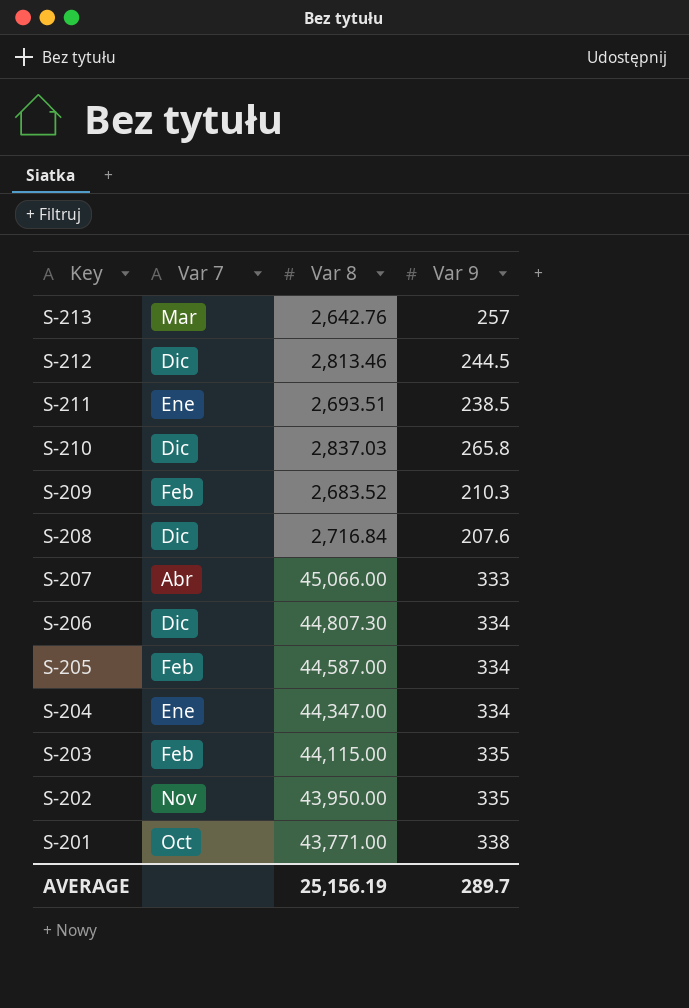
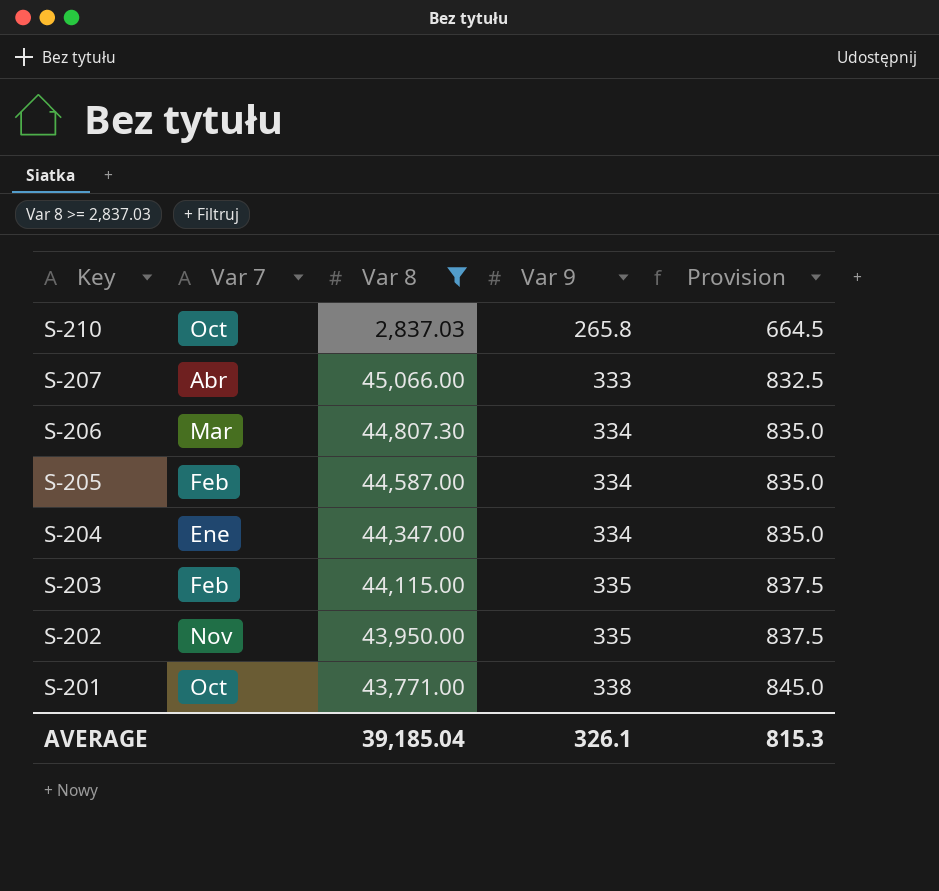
filter: none -> Var 8 >= 2,837.03
column Provision | formula: none -> [Var 9] * 2.5
S-210 | Var 7: Dic -> Oct
S-206 | Var 7: Dic -> Mar
AVERAGE | Var 8: 25,156.19 -> 39,185.04
AVERAGE | Var 9: 289.7 -> 326.1

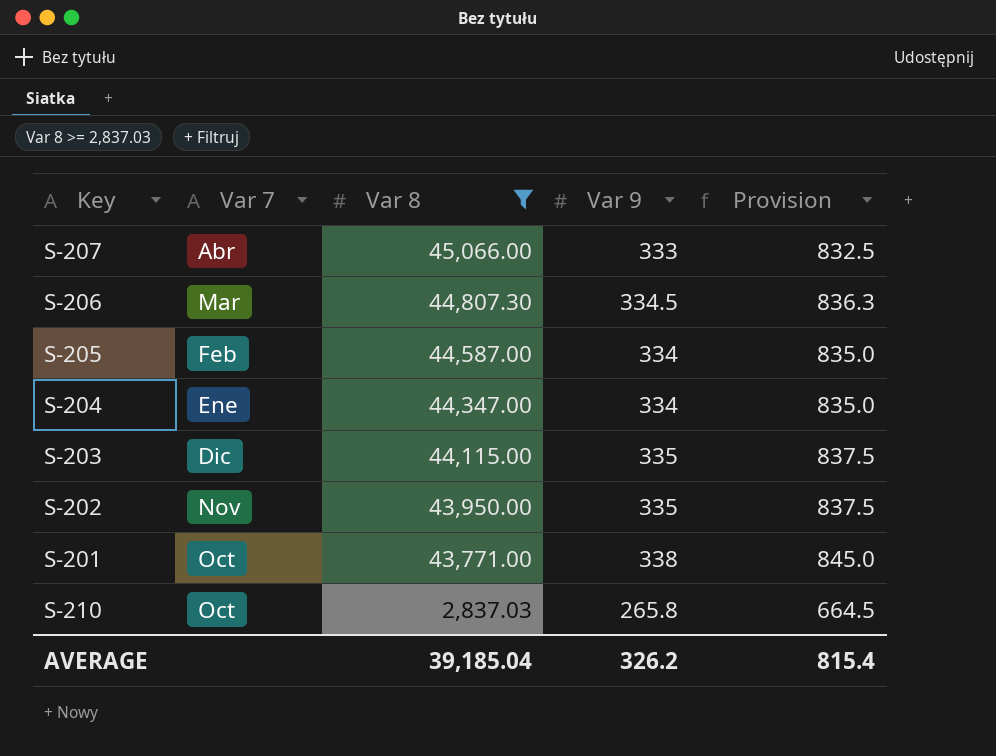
row order: Key descending -> Var 8 descending
S-206 | Var 9: 334 -> 334.5
S-206 | Provision: 835.0 -> 836.3
S-203 | Var 7: Feb -> Dic
AVERAGE | Var 9: 326.1 -> 326.2
AVERAGE | Provision: 815.3 -> 815.4

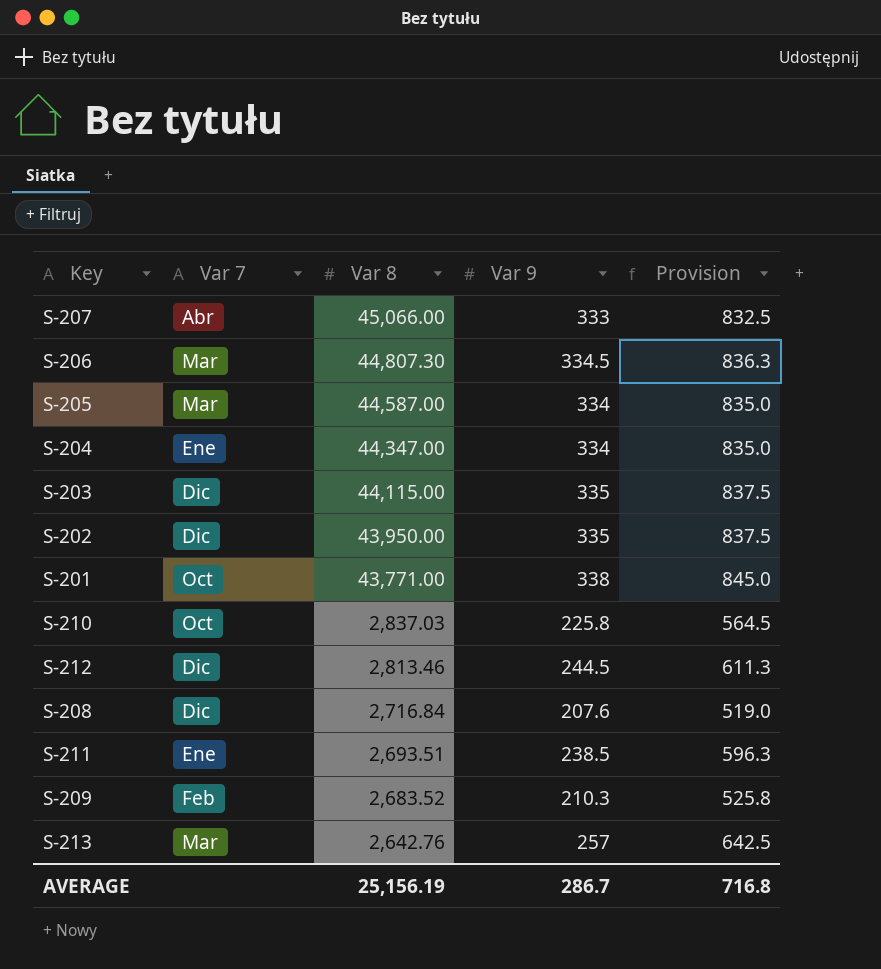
filter: Var 8 >= 2,837.03 -> none
S-205 | Var 7: Feb -> Mar
S-202 | Var 7: Nov -> Dic
S-210 | Var 9: 265.8 -> 225.8
S-210 | Provision: 664.5 -> 564.5
AVERAGE | Var 8: 39,185.04 -> 25,156.19
AVERAGE | Var 9: 326.2 -> 286.7
AVERAGE | Provision: 815.4 -> 716.8

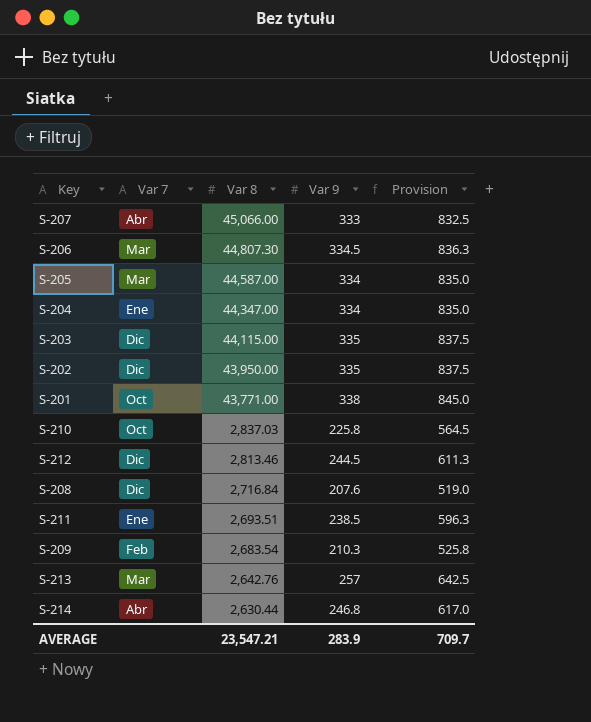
S-209 | Var 8: 2,683.52 -> 2,683.54
row S-214: none -> Abr | 2,630.44 | 246.8 | 617.0
AVERAGE | Var 8: 25,156.19 -> 23,547.21
AVERAGE | Var 9: 286.7 -> 283.9
AVERAGE | Provision: 716.8 -> 709.7

